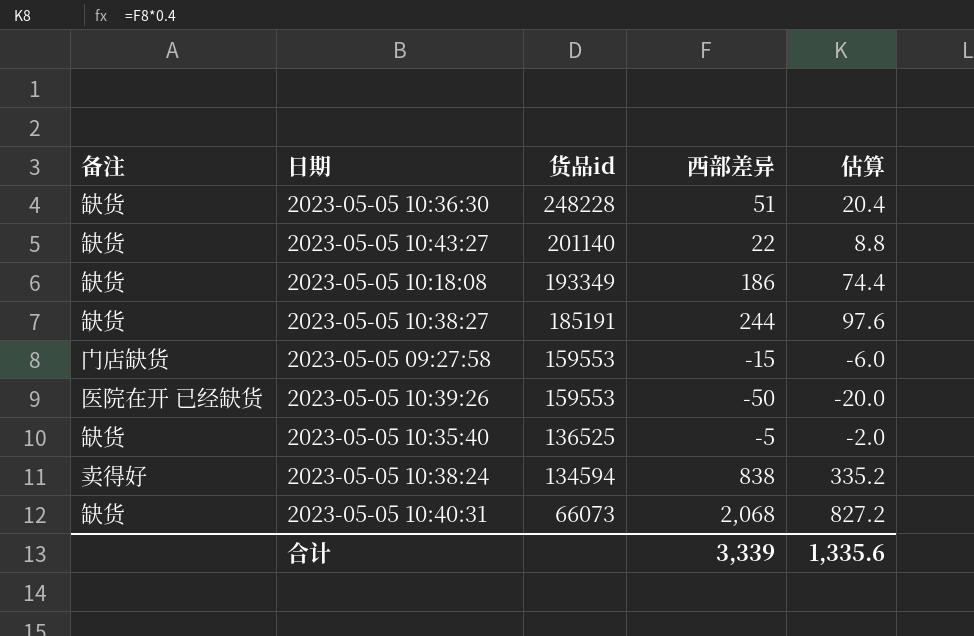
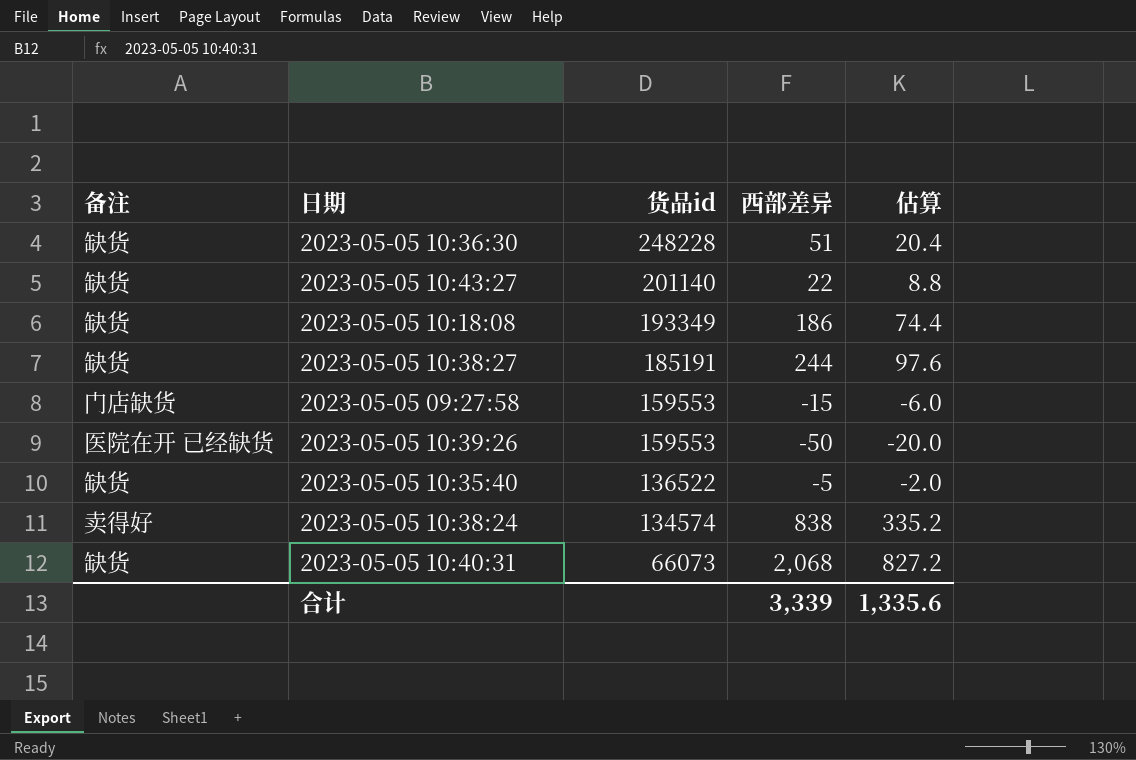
2023-05-05 10:35:40 | 货品id: 136525 -> 136522
2023-05-05 10:38:24 | 货品id: 134594 -> 134574

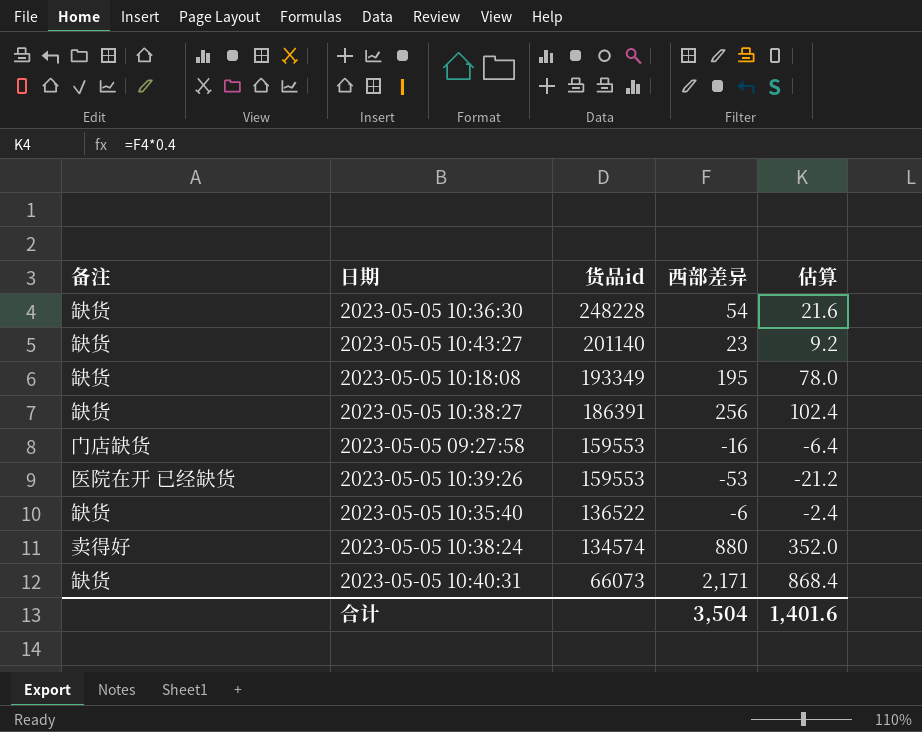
2023-05-05 10:36:30 | 西部差异: 51 -> 54
2023-05-05 10:36:30 | 估算: 20.4 -> 21.6
2023-05-05 10:43:27 | 西部差异: 22 -> 23
2023-05-05 10:43:27 | 估算: 8.8 -> 9.2
2023-05-05 10:18:08 | 西部差异: 186 -> 195
2023-05-05 10:18:08 | 估算: 74.4 -> 78.0
2023-05-05 10:38:27 | 货品id: 185191 -> 186391
2023-05-05 10:38:27 | 西部差异: 244 -> 256
2023-05-05 10:38:27 | 估算: 97.6 -> 102.4
2023-05-05 09:27:58 | 西部差异: -15 -> -16
2023-05-05 09:27:58 | 估算: -6.0 -> -6.4
2023-05-05 10:39:26 | 西部差异: -50 -> -53
2023-05-05 10:39:26 | 估算: -20.0 -> -21.2
2023-05-05 10:35:40 | 西部差异: -5 -> -6
2023-05-05 10:35:40 | 估算: -2.0 -> -2.4
2023-05-05 10:38:24 | 西部差异: 838 -> 880
2023-05-05 10:38:24 | 估算: 335.2 -> 352.0
2023-05-05 10:40:31 | 西部差异: 2,068 -> 2,171
2023-05-05 10:40:31 | 估算: 827.2 -> 868.4
合计 | 西部差异: 3,339 -> 3,504
合计 | 估算: 1,335.6 -> 1,401.6

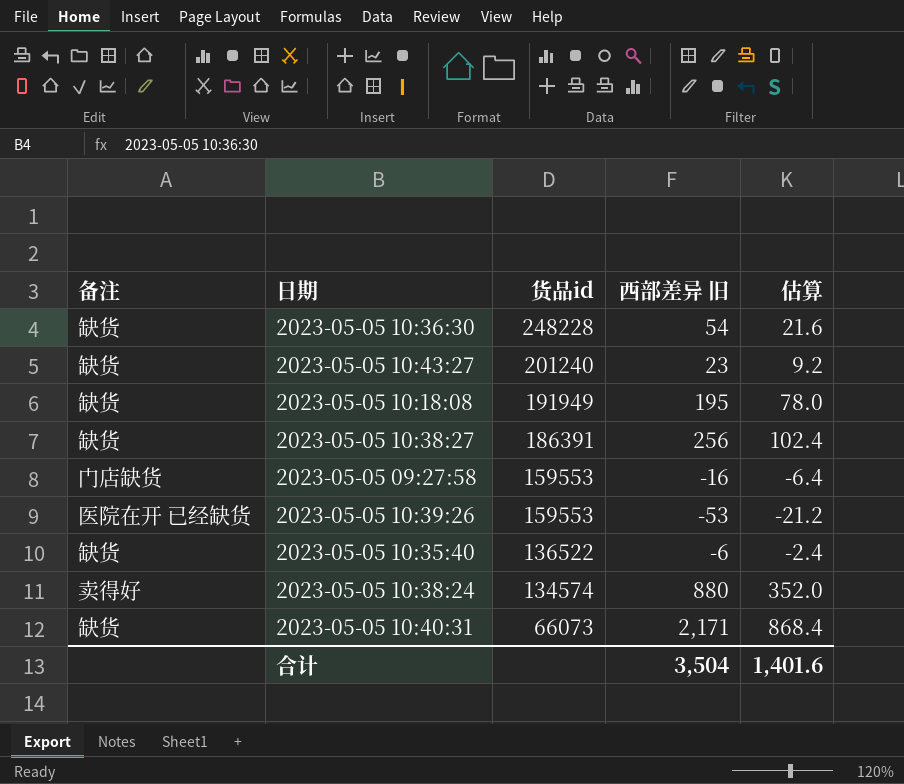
column name: 西部差异 -> 西部差异 旧
2023-05-05 10:43:27 | 货品id: 201140 -> 201240
2023-05-05 10:18:08 | 货品id: 193349 -> 191949

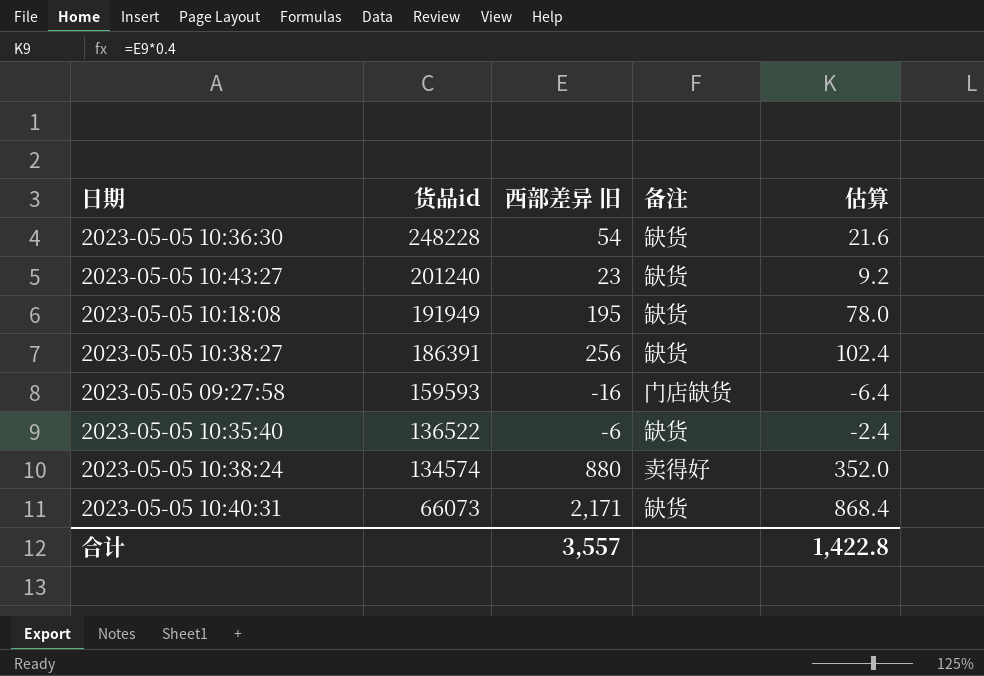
column 备注 | position: 1 -> 4
row 2023-05-05 10:39:26: 医院在开 已经缺货 | 159553 | -53 | -21.2 -> none
2023-05-05 09:27:58 | 货品id: 159553 -> 159593
合计 | 西部差异 旧: 3,504 -> 3,557
合计 | 估算: 1,401.6 -> 1,422.8

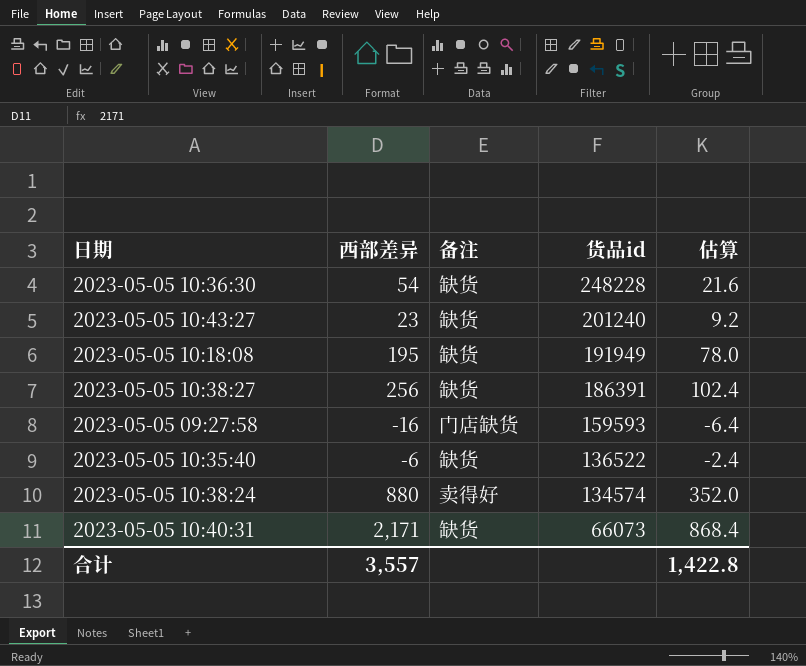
column name: 西部差异 旧 -> 西部差异
column 货品id | position: 2 -> 4

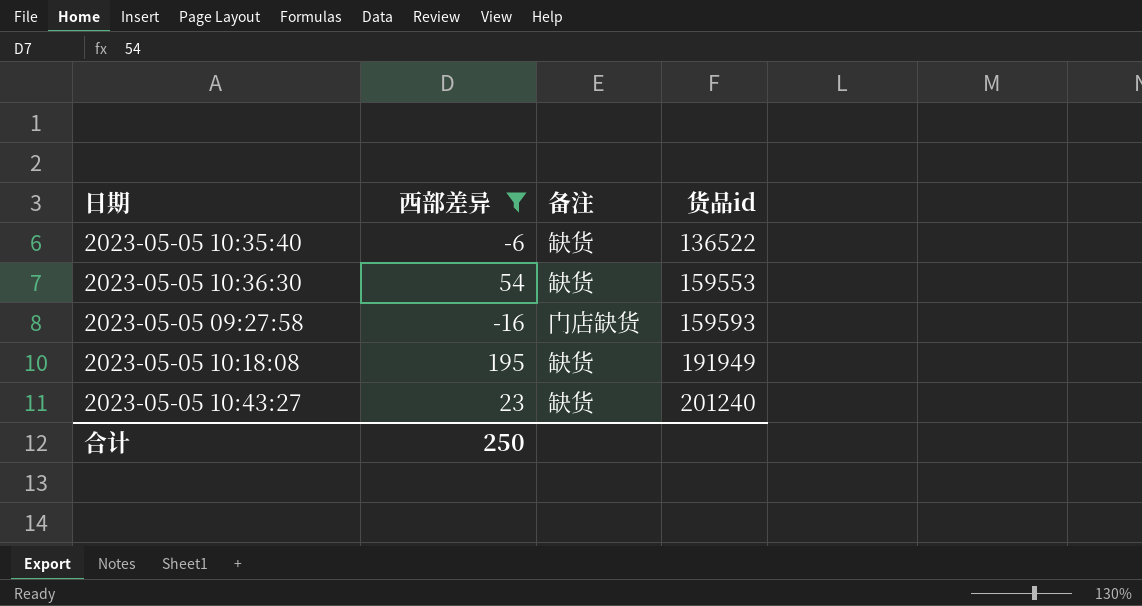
filter: none -> 西部差异 <= 195
row order: 货品id descending -> 货品id ascending
column 估算 | formula: [西部差异] * 0.4 -> none
2023-05-05 10:36:30 | 货品id: 248228 -> 159553
合计 | 西部差异: 3,557 -> 250

